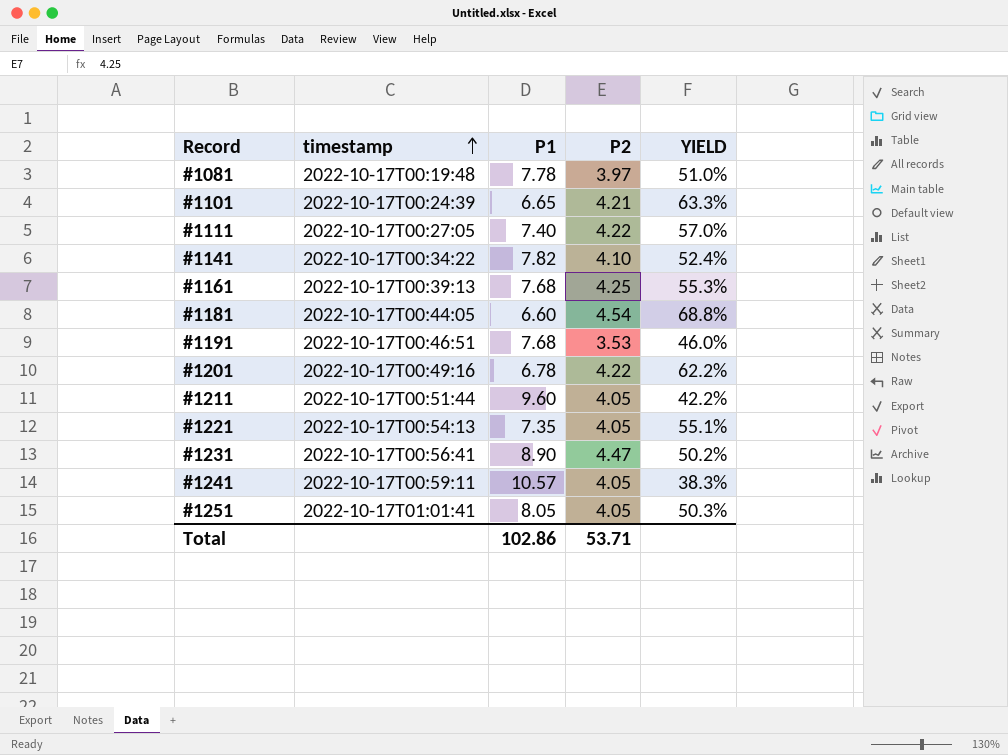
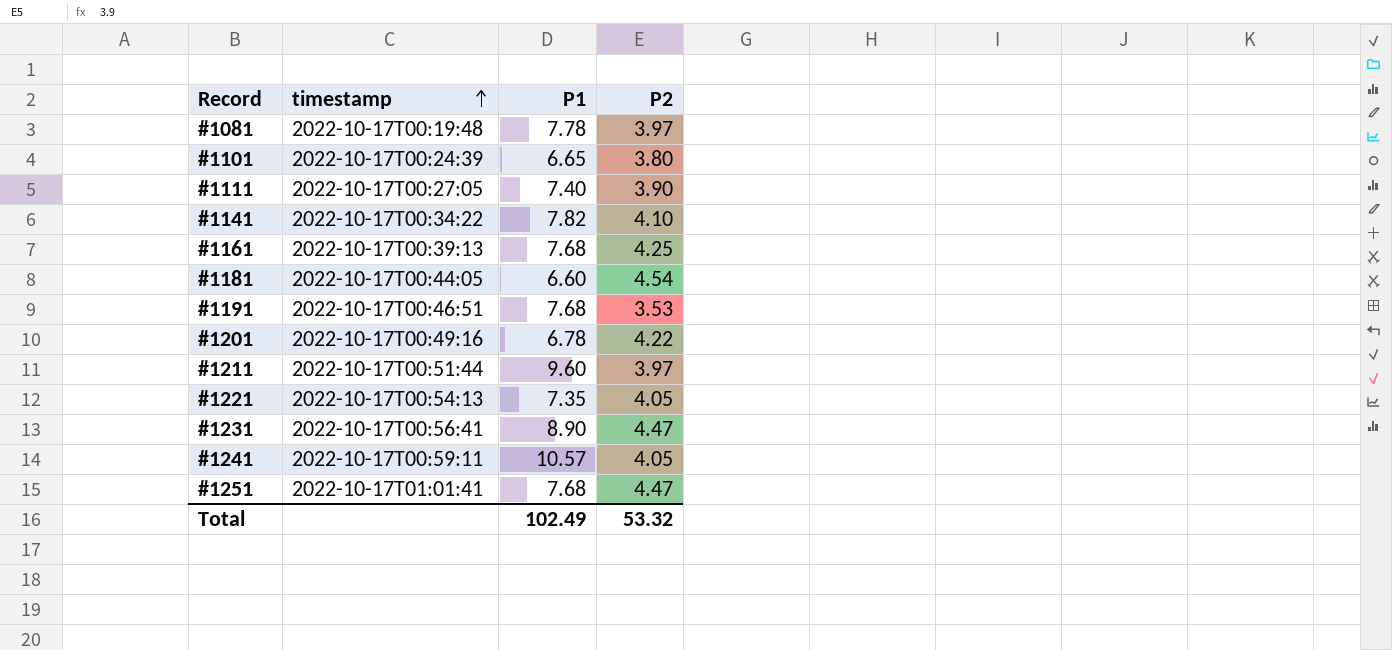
column YIELD | formula: [P2] / [P1] -> none
#1101 | P2: 4.21 -> 3.80
#1111 | P2: 4.22 -> 3.90
#1211 | P2: 4.05 -> 3.97
#1251 | P1: 8.05 -> 7.68
#1251 | P2: 4.05 -> 4.47
Total | P1: 102.86 -> 102.49
Total | P2: 53.71 -> 53.32

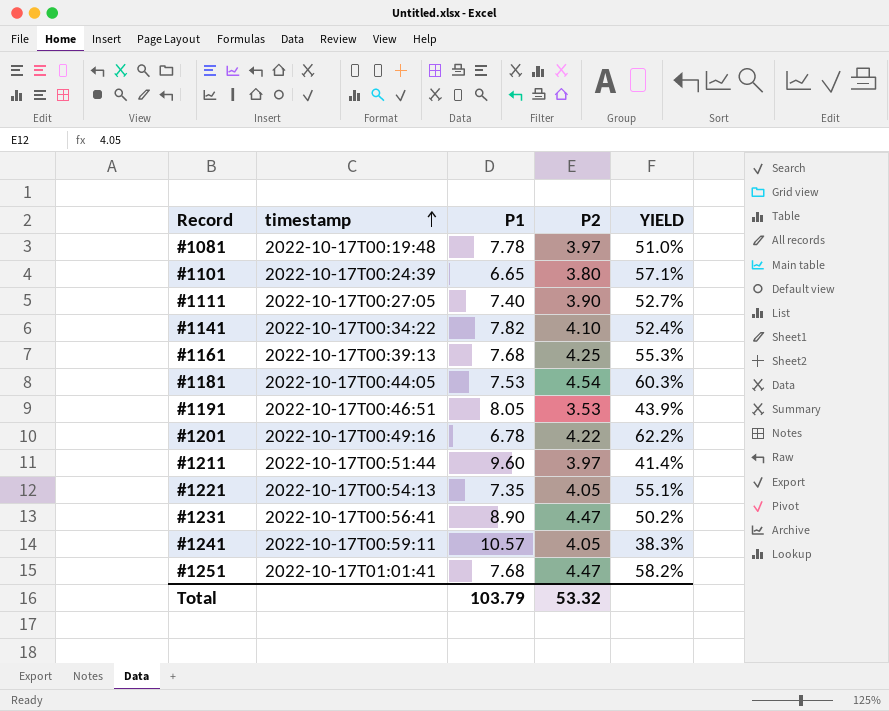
column YIELD | formula: none -> [P2] / [P1]
#1181 | P1: 6.60 -> 7.53
#1191 | P1: 7.68 -> 8.05
Total | P1: 102.49 -> 103.79

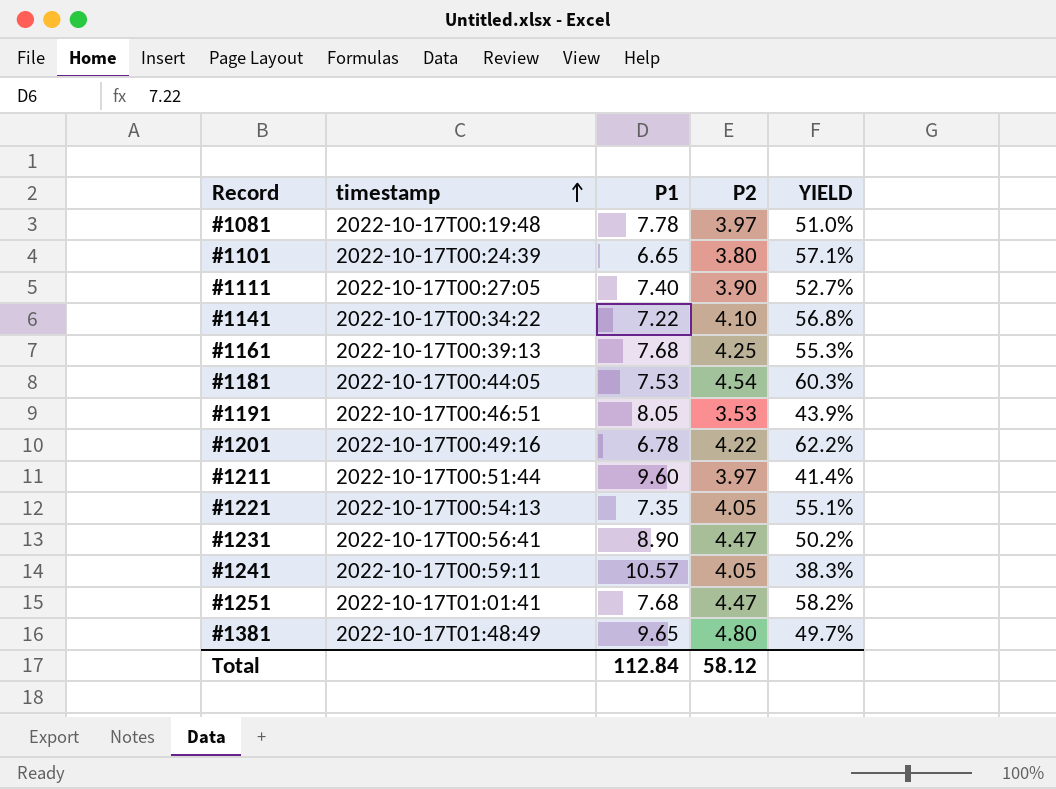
#1141 | P1: 7.82 -> 7.22
#1141 | YIELD: 52.4% -> 56.8%
row #1381: none -> 2022-10-17T01:48:49 | 9.65 | 4.80 | 49.7%
Total | P1: 103.79 -> 112.84
Total | P2: 53.32 -> 58.12

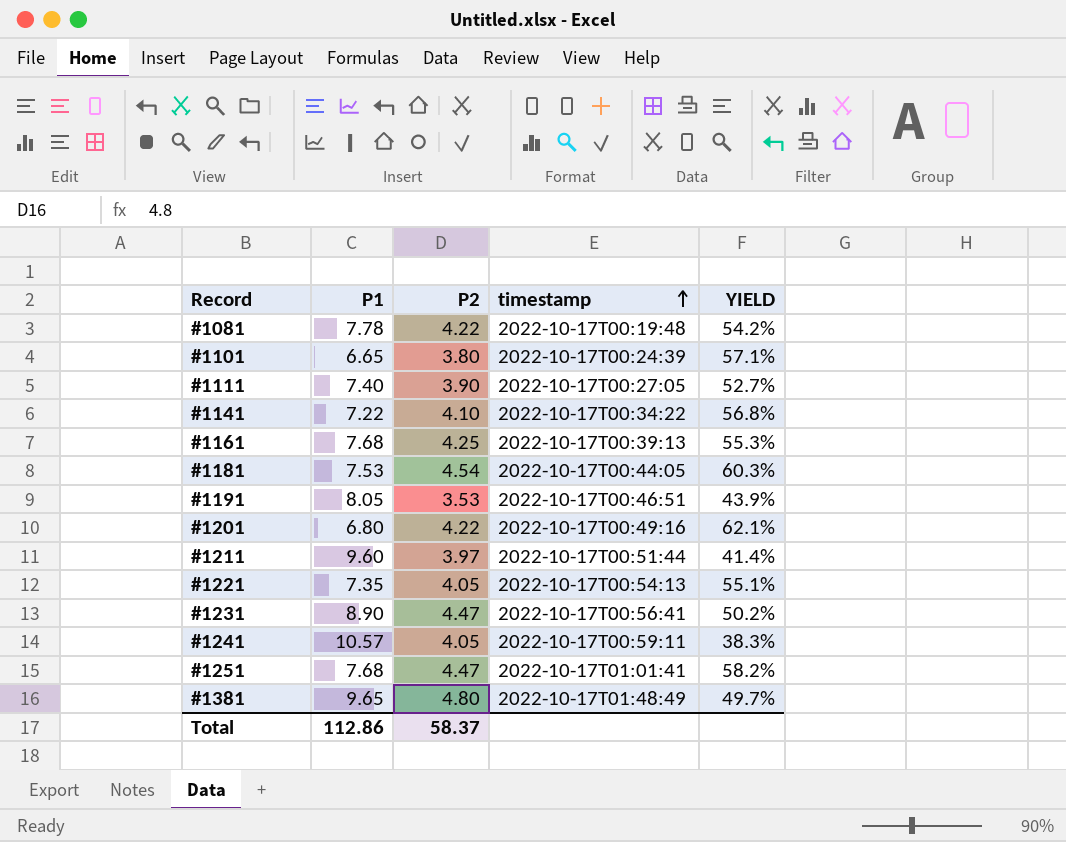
column timestamp | position: 2 -> 4
#1081 | P2: 3.97 -> 4.22
#1081 | YIELD: 51.0% -> 54.2%
#1201 | P1: 6.78 -> 6.80
#1201 | YIELD: 62.2% -> 62.1%
Total | P1: 112.84 -> 112.86
Total | P2: 58.12 -> 58.37

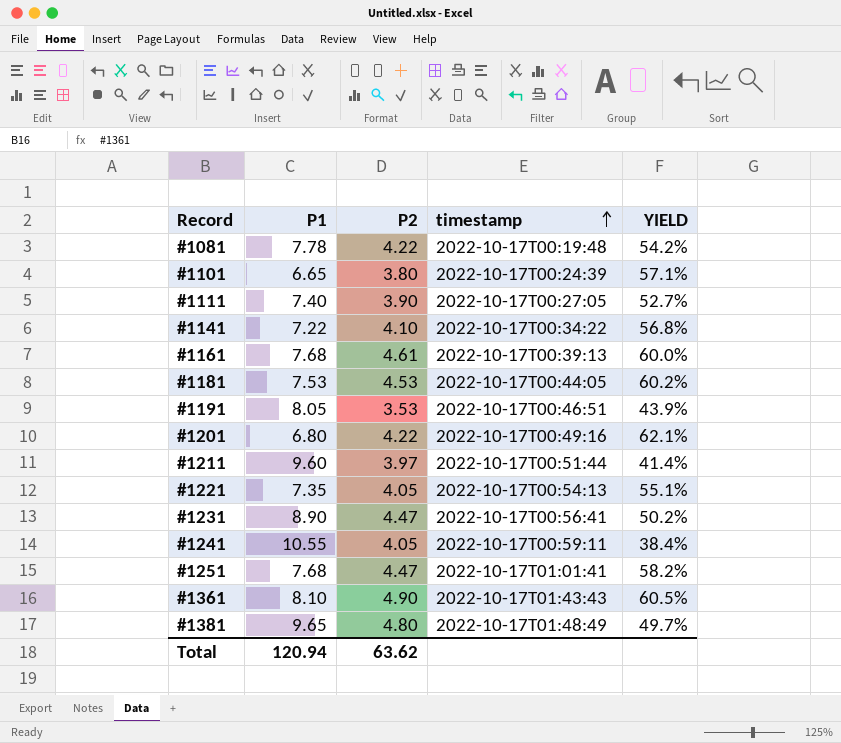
#1161 | P2: 4.25 -> 4.61
#1161 | YIELD: 55.3% -> 60.0%
#1181 | P2: 4.54 -> 4.53
#1181 | YIELD: 60.3% -> 60.2%
#1241 | P1: 10.57 -> 10.55
#1241 | YIELD: 38.3% -> 38.4%
row #1361: none -> 8.10 | 4.90 | 2022-10-17T01:43:43 | 60.5%
Total | P1: 112.86 -> 120.94
Total | P2: 58.37 -> 63.62

